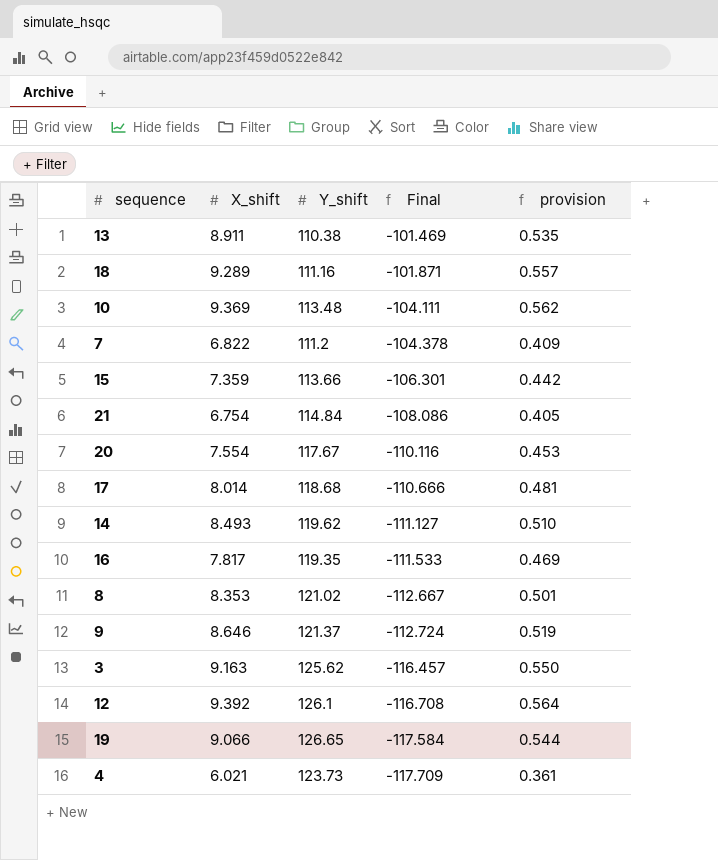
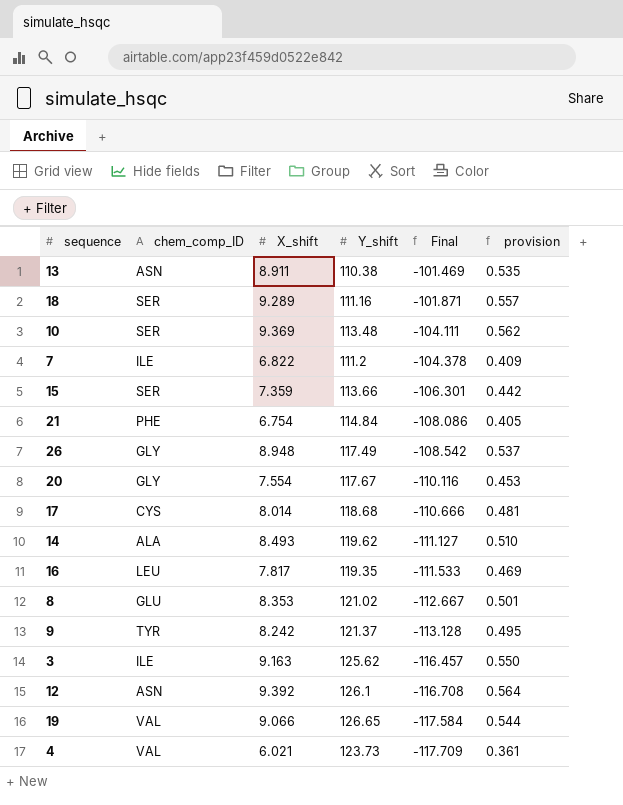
column chem_comp_ID | position: none -> 2
row 26: none -> GLY | 8.948 | 117.49 | -108.542 | 0.537
9 | X_shift: 8.646 -> 8.242
9 | Final: -112.724 -> -113.128
9 | provision: 0.519 -> 0.495

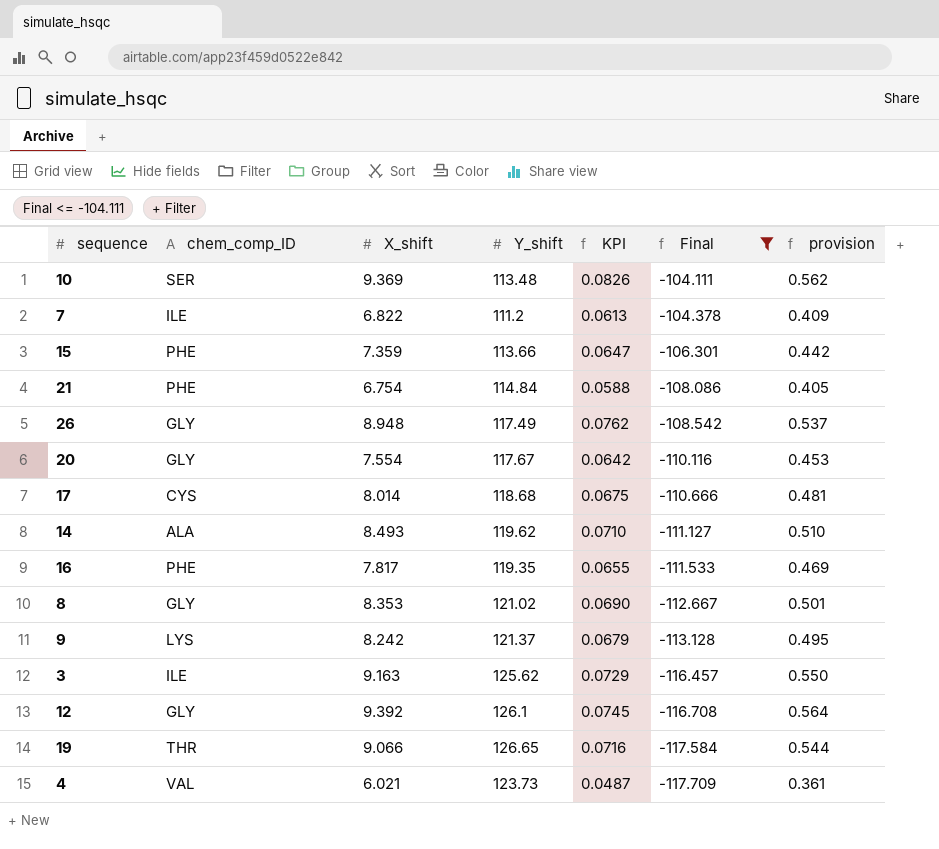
filter: none -> Final <= -104.111
column KPI | formula: none -> [X_shift] / [Y_shift]
15 | chem_comp_ID: SER -> PHE
16 | chem_comp_ID: LEU -> PHE
8 | chem_comp_ID: GLU -> GLY
9 | chem_comp_ID: TYR -> LYS
12 | chem_comp_ID: ASN -> GLY
19 | chem_comp_ID: VAL -> THR

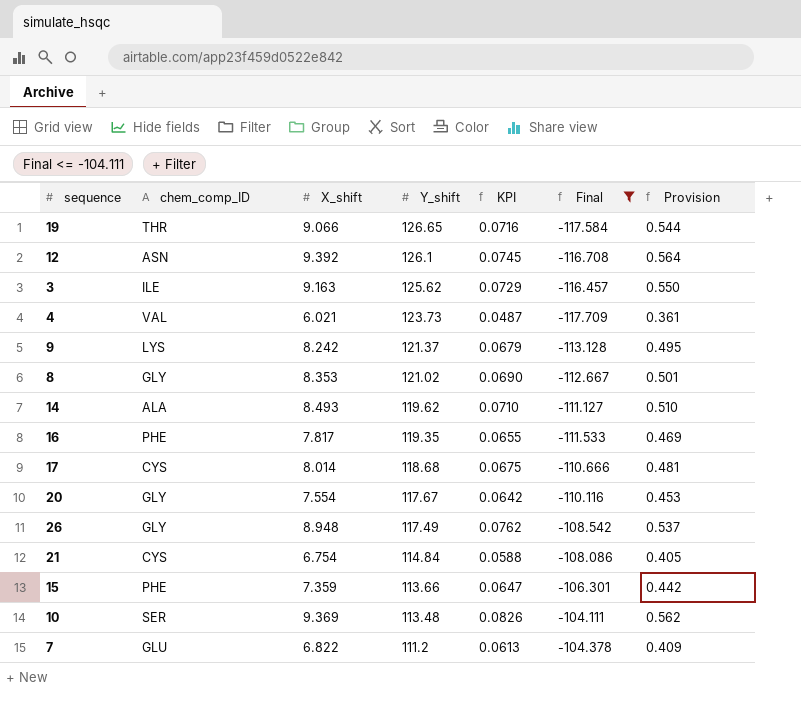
row order: Final descending -> Y_shift descending
column name: provision -> Provision
12 | chem_comp_ID: GLY -> ASN
21 | chem_comp_ID: PHE -> CYS
7 | chem_comp_ID: ILE -> GLU

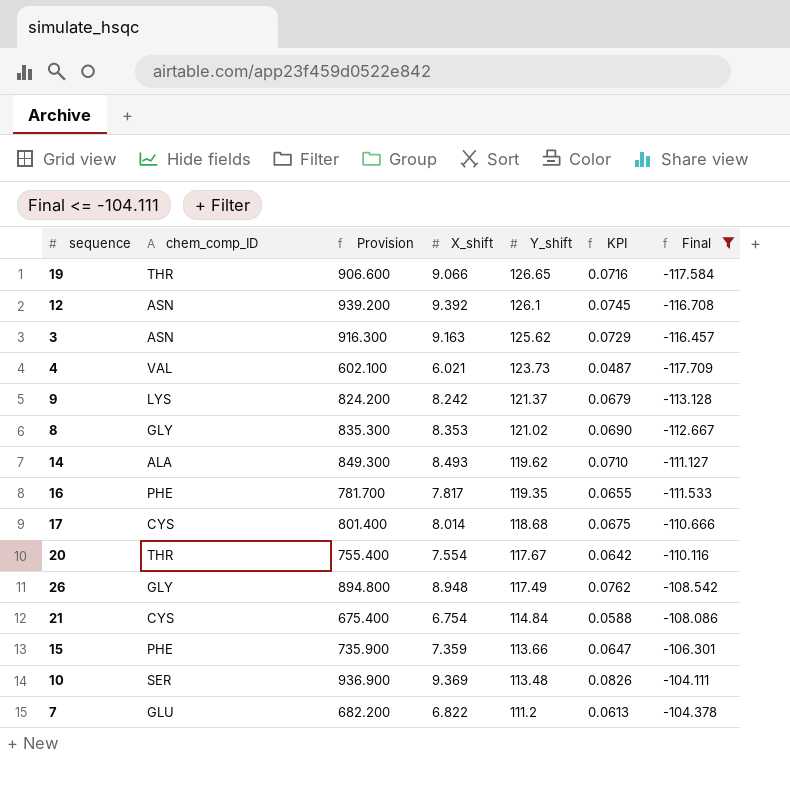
column Provision | formula: [X_shift] * 0.06 -> [X_shift] * 100
column Provision | position: 7 -> 3
3 | chem_comp_ID: ILE -> ASN
20 | chem_comp_ID: GLY -> THR

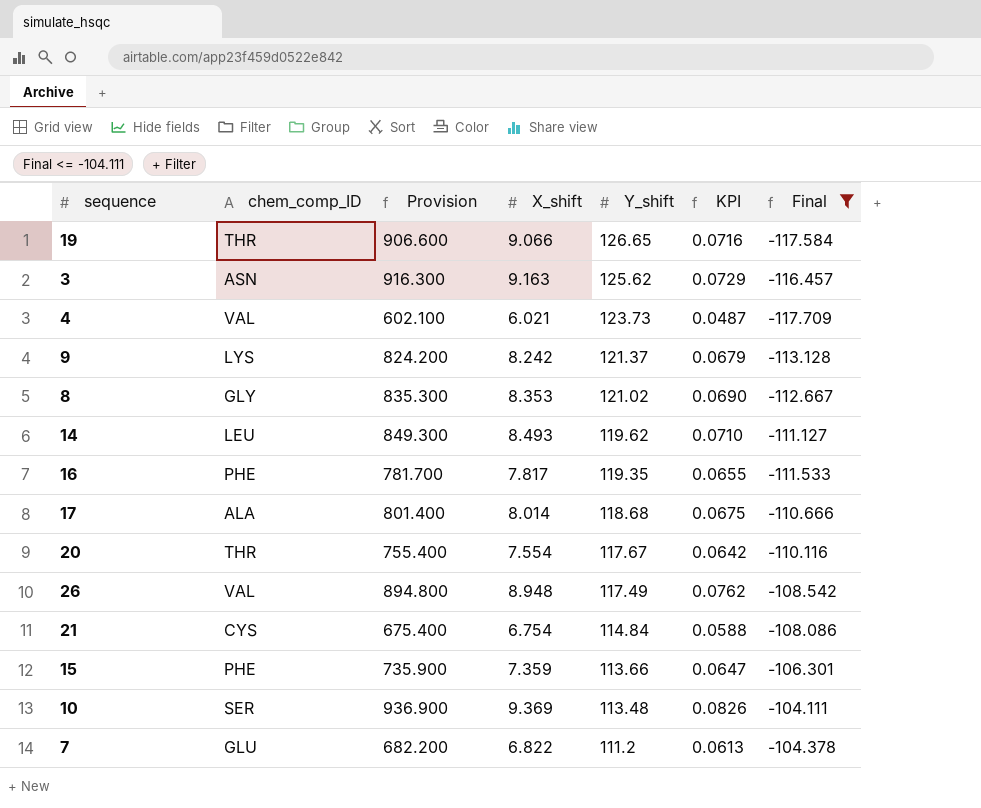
row 12: ASN | 939.200 | 9.392 | 126.1 | 0.0745 | -116.708 -> none
14 | chem_comp_ID: ALA -> LEU
17 | chem_comp_ID: CYS -> ALA
26 | chem_comp_ID: GLY -> VAL

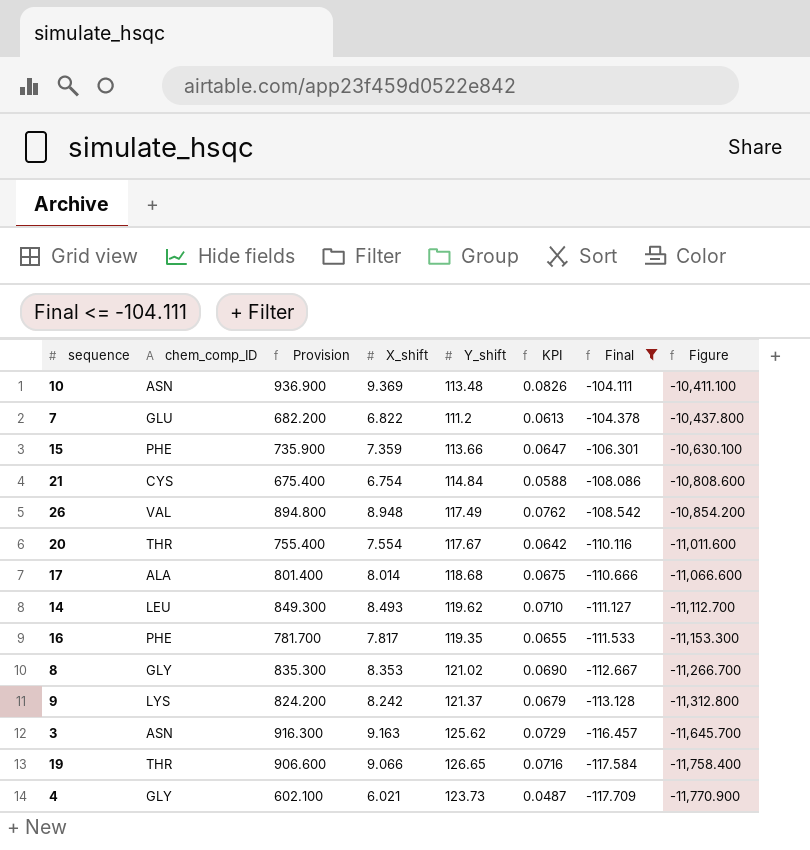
row order: Y_shift descending -> Final descending
column Figure | formula: none -> [Final] * 100
10 | chem_comp_ID: SER -> ASN
4 | chem_comp_ID: VAL -> GLY

